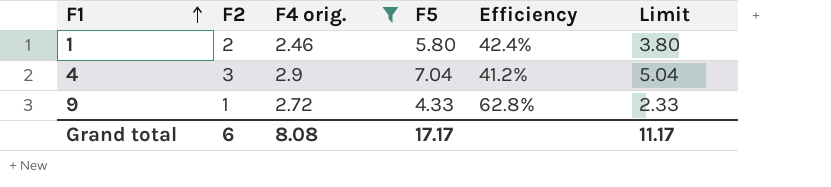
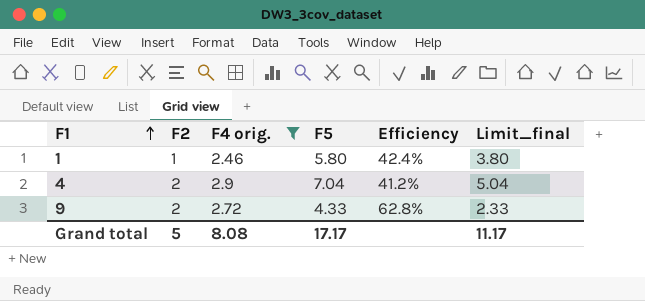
column name: Limit -> Limit_final
1 | F2: 2 -> 1
4 | F2: 3 -> 2
9 | F2: 1 -> 2
Grand total | F2: 6 -> 5

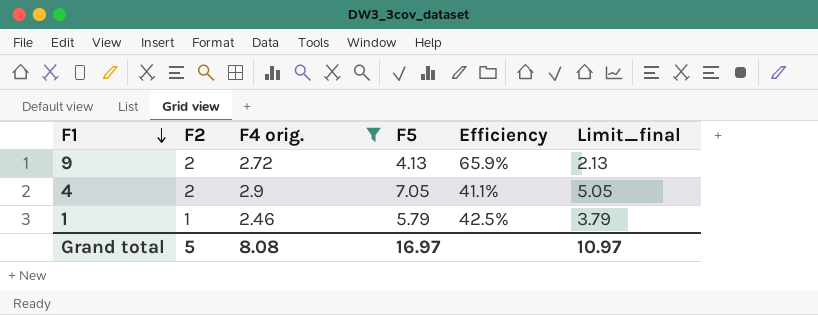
row order: F1 ascending -> F1 descending
9 | F5: 4.33 -> 4.13
9 | Efficiency: 62.8% -> 65.9%
9 | Limit_final: 2.33 -> 2.13
4 | F5: 7.04 -> 7.05
4 | Efficiency: 41.2% -> 41.1%
4 | Limit_final: 5.04 -> 5.05
1 | F5: 5.80 -> 5.79
1 | Efficiency: 42.4% -> 42.5%
1 | Limit_final: 3.80 -> 3.79
Grand total | F5: 17.17 -> 16.97
Grand total | Limit_final: 11.17 -> 10.97

